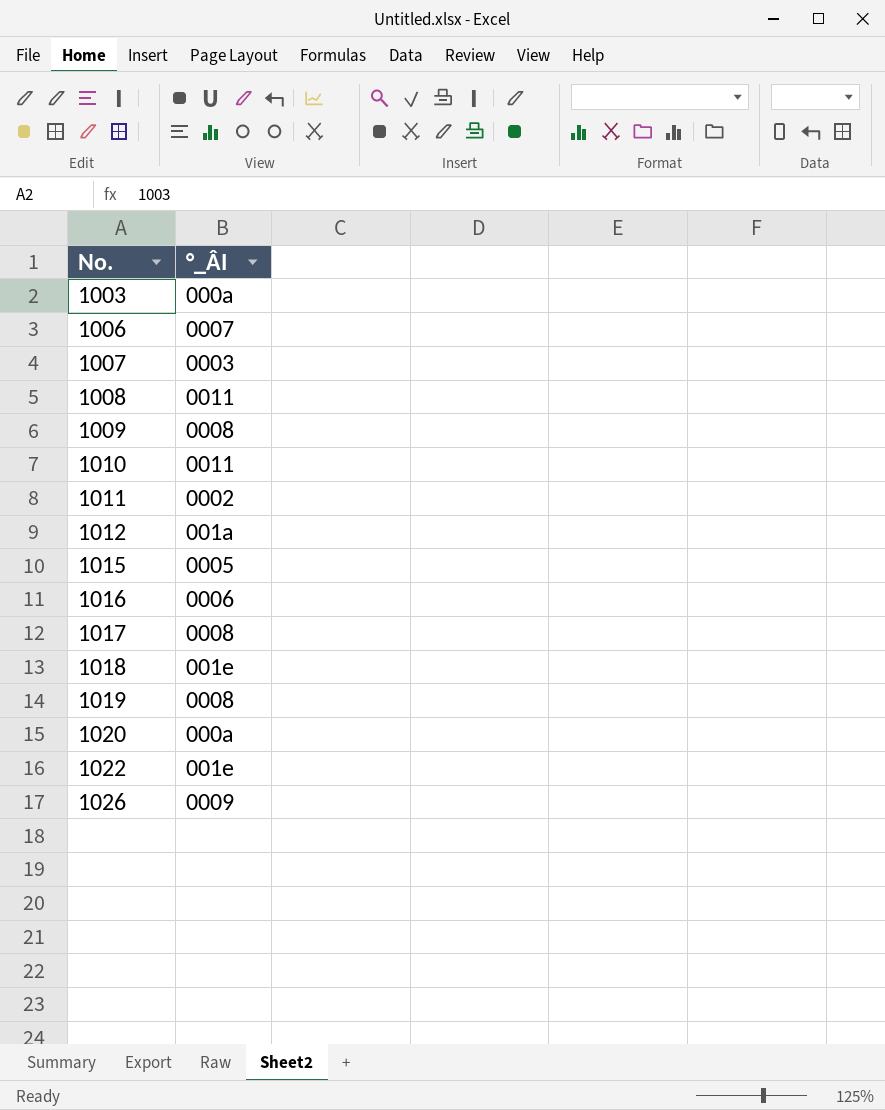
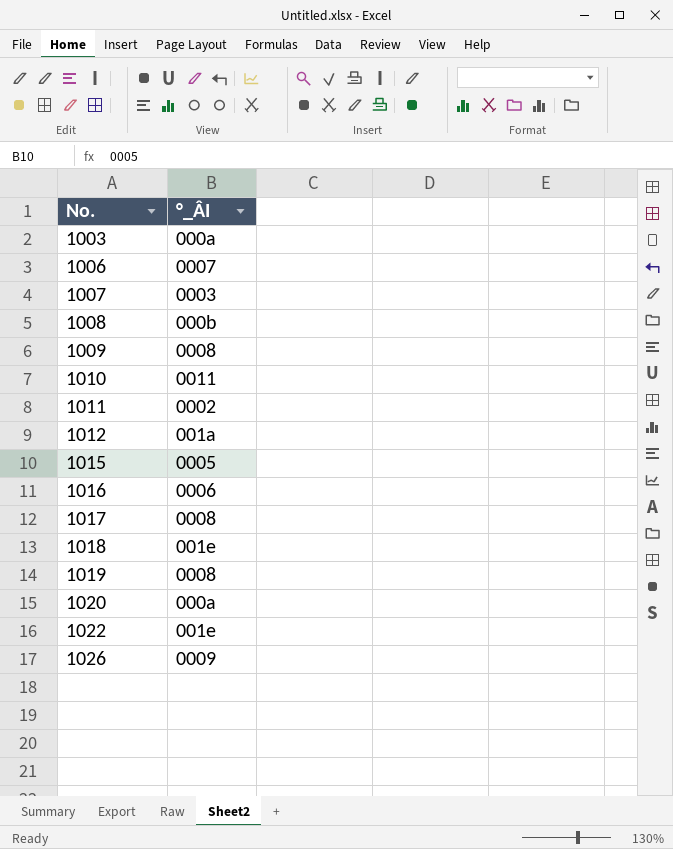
1008 | °_ÂI: 0011 -> 000b

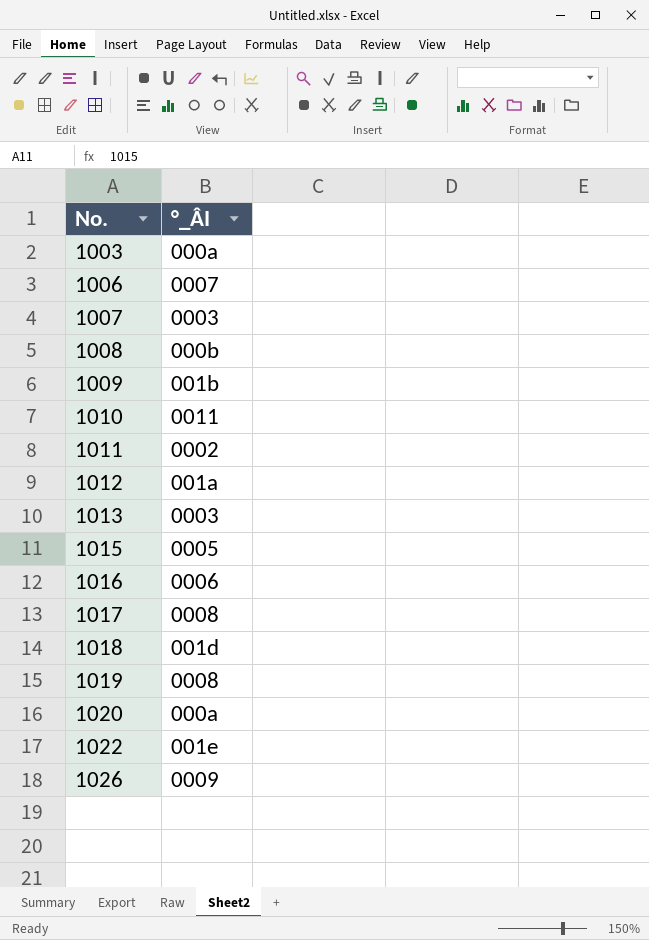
1009 | °_ÂI: 0008 -> 001b
row 1013: none -> 0003
1018 | °_ÂI: 001e -> 001d

